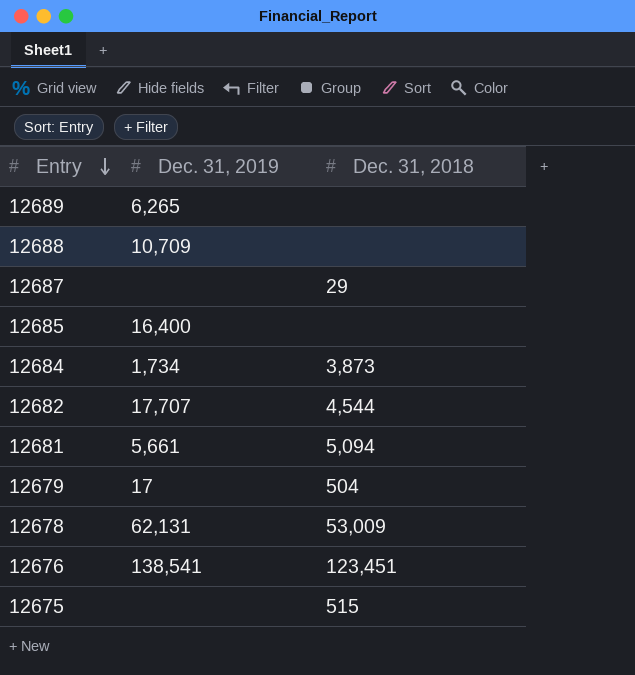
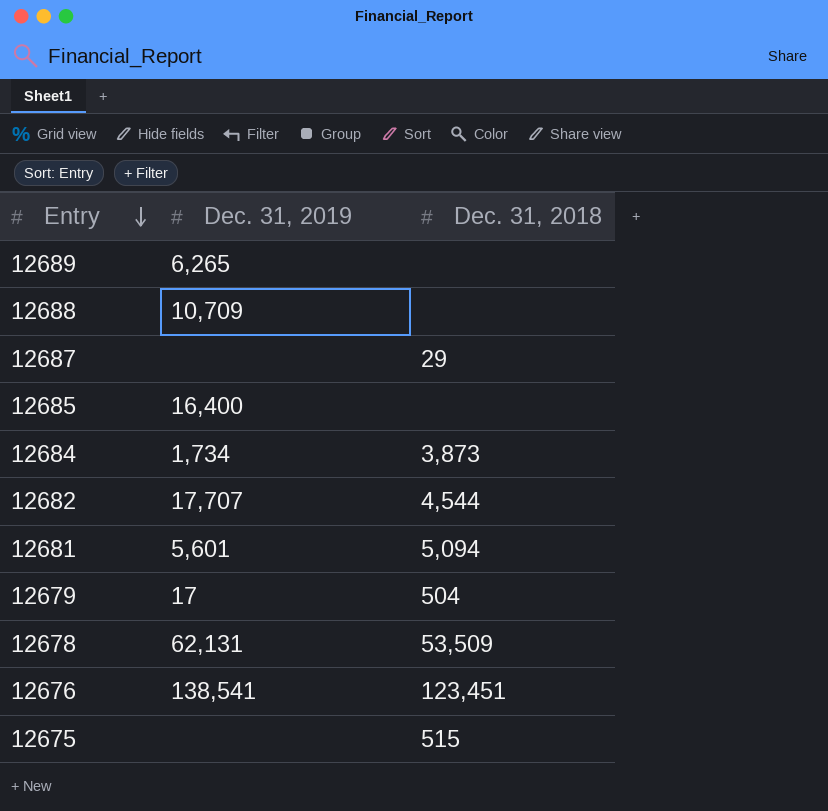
12681 | Dec. 31, 2019: 5,661 -> 5,601
12678 | Dec. 31, 2018: 53,009 -> 53,509

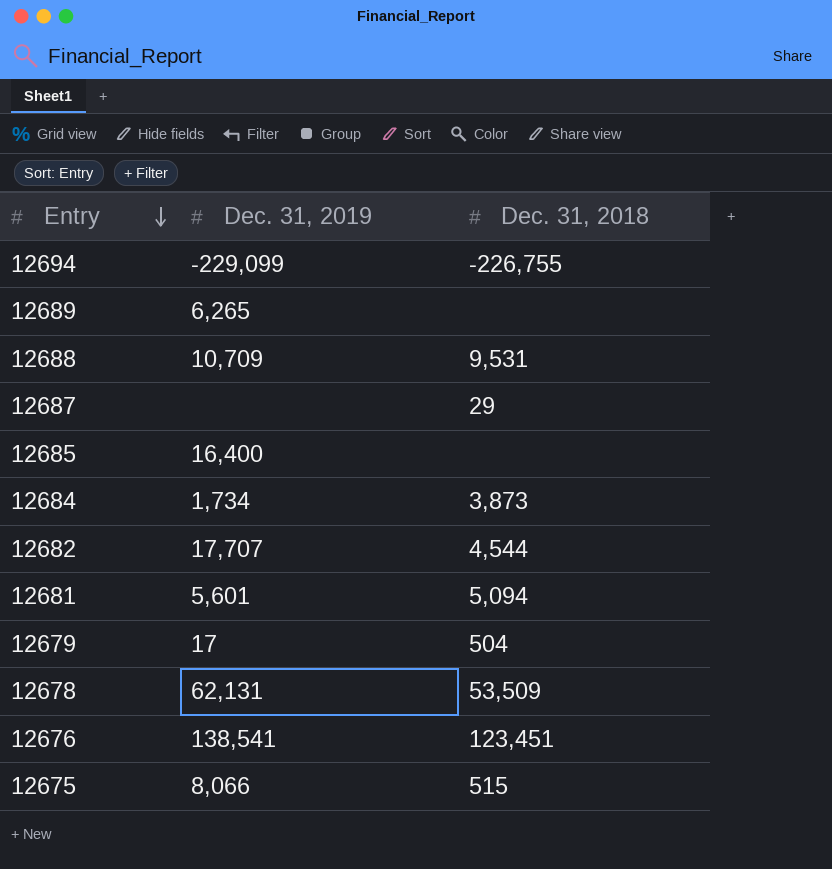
row 12694: none -> -229,099 | -226,755
12688 | Dec. 31, 2018: none -> 9,531
12675 | Dec. 31, 2019: none -> 8,066

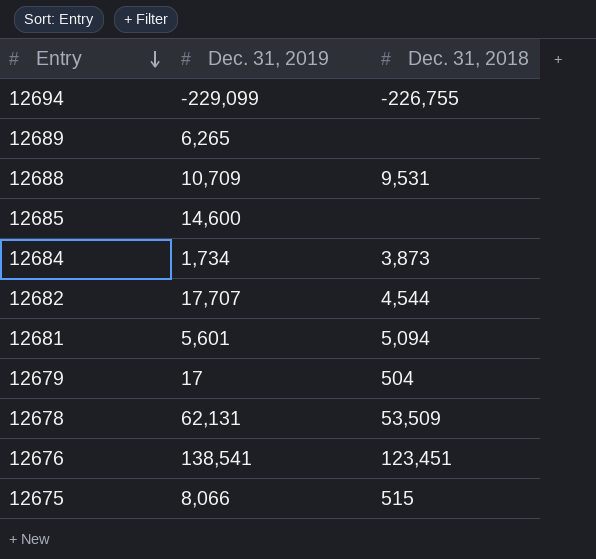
row 12687: none | 29 -> none
12685 | Dec. 31, 2019: 16,400 -> 14,600

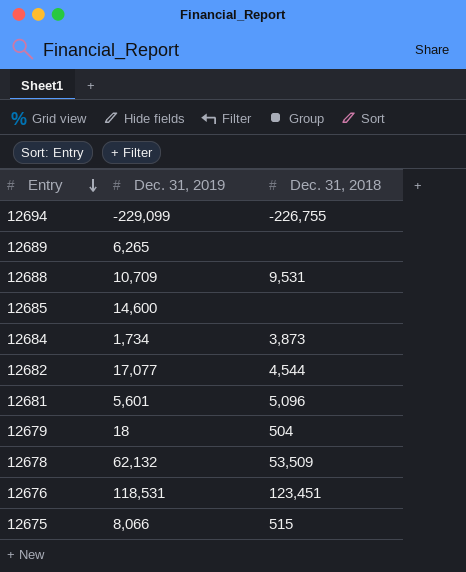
12682 | Dec. 31, 2019: 17,707 -> 17,077
12681 | Dec. 31, 2018: 5,094 -> 5,096
12679 | Dec. 31, 2019: 17 -> 18
12678 | Dec. 31, 2019: 62,131 -> 62,132
12676 | Dec. 31, 2019: 138,541 -> 118,531

